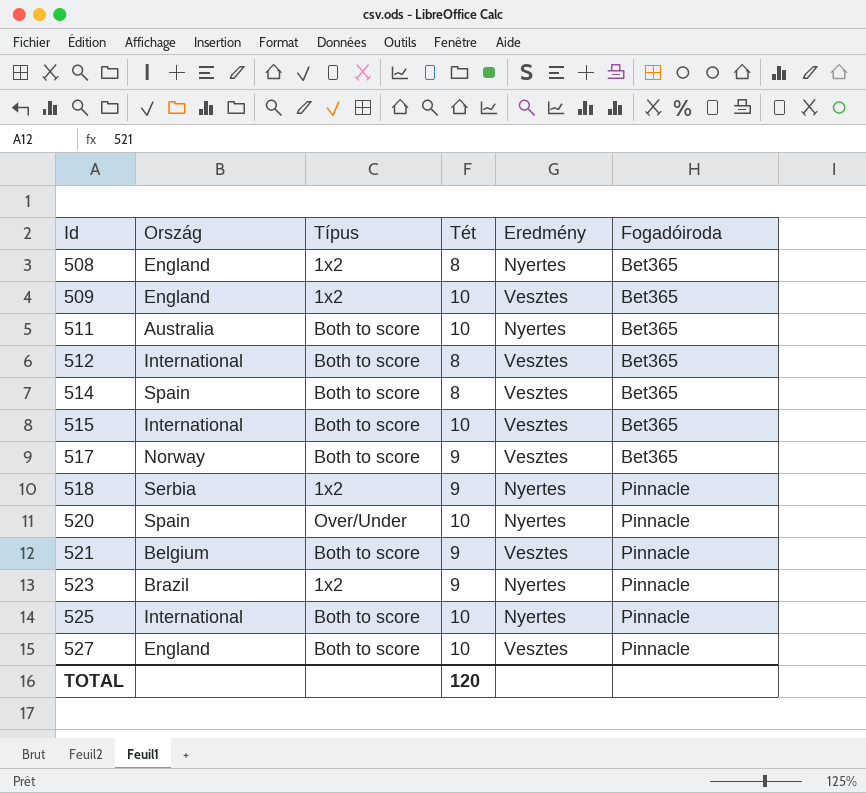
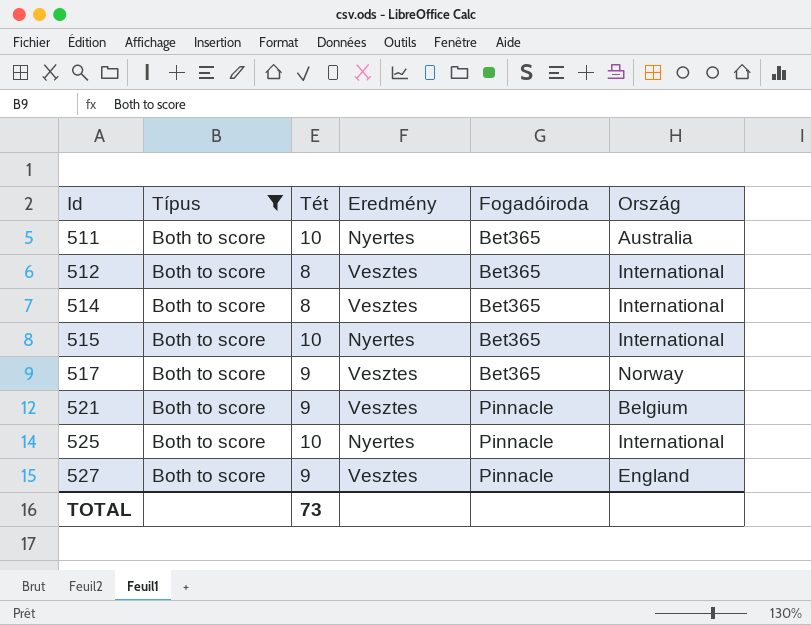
filter: none -> Típus = Both to score
column Ország | position: 2 -> 6
514 | Ország: Spain -> International
515 | Eredmény: Vesztes -> Nyertes
527 | Tét: 10 -> 9
TOTAL | Tét: 120 -> 73

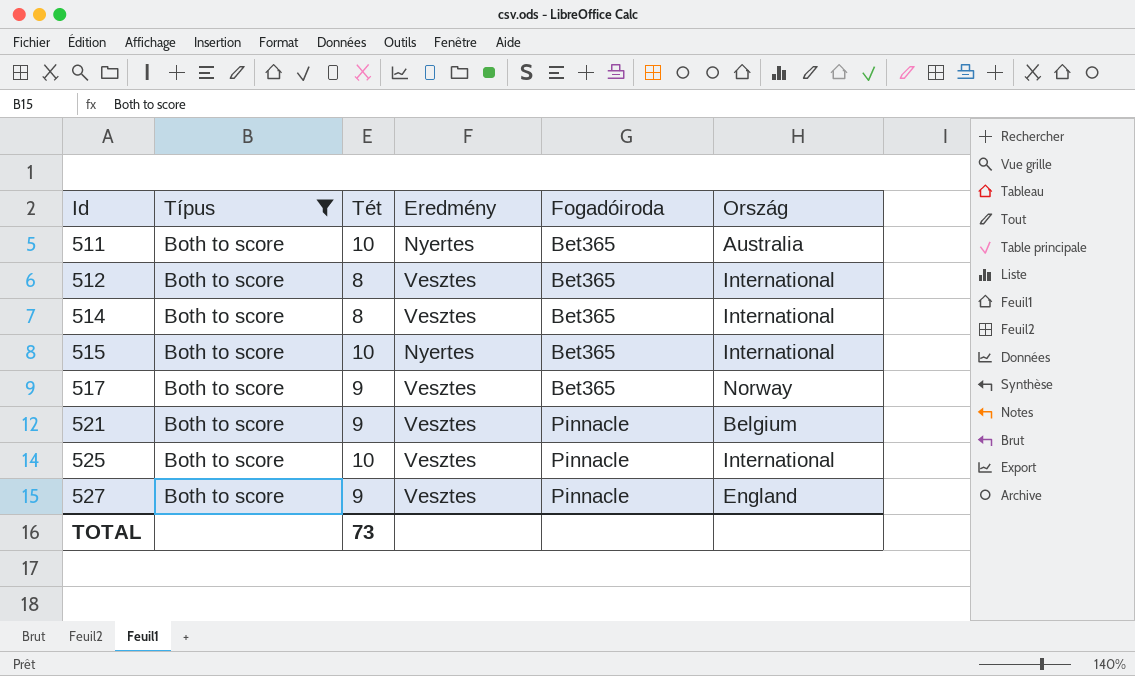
525 | Eredmény: Nyertes -> Vesztes

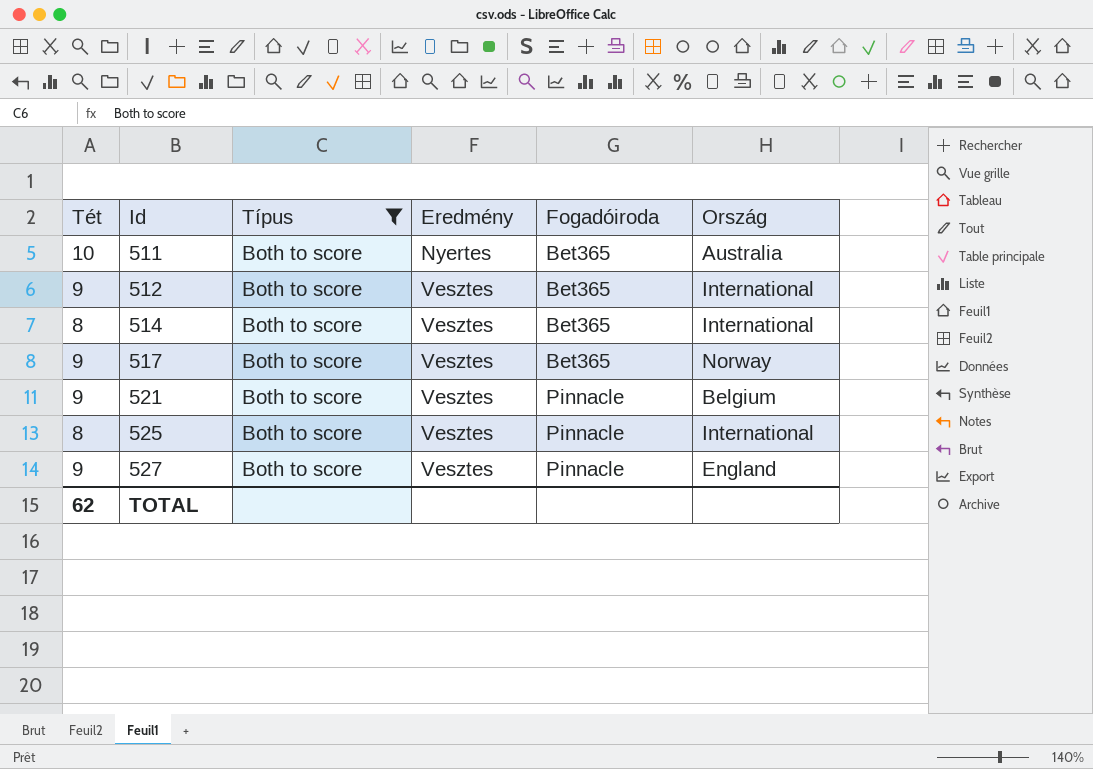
column Tét | position: 3 -> 1
row 515: Both to score | 10 | Nyertes | Bet365 | International -> none
512 | Tét: 8 -> 9
525 | Tét: 10 -> 8
TOTAL | Tét: 73 -> 62

